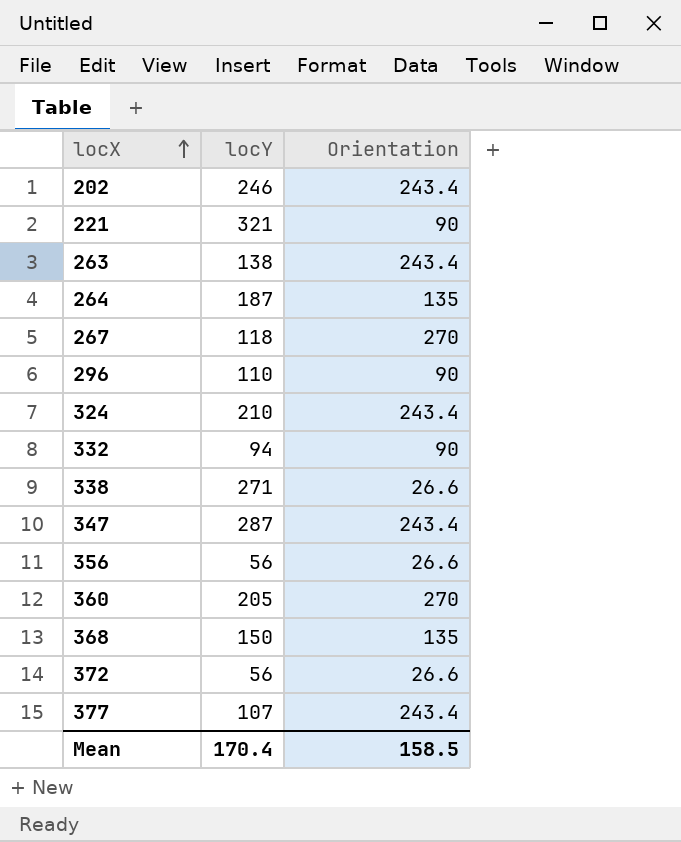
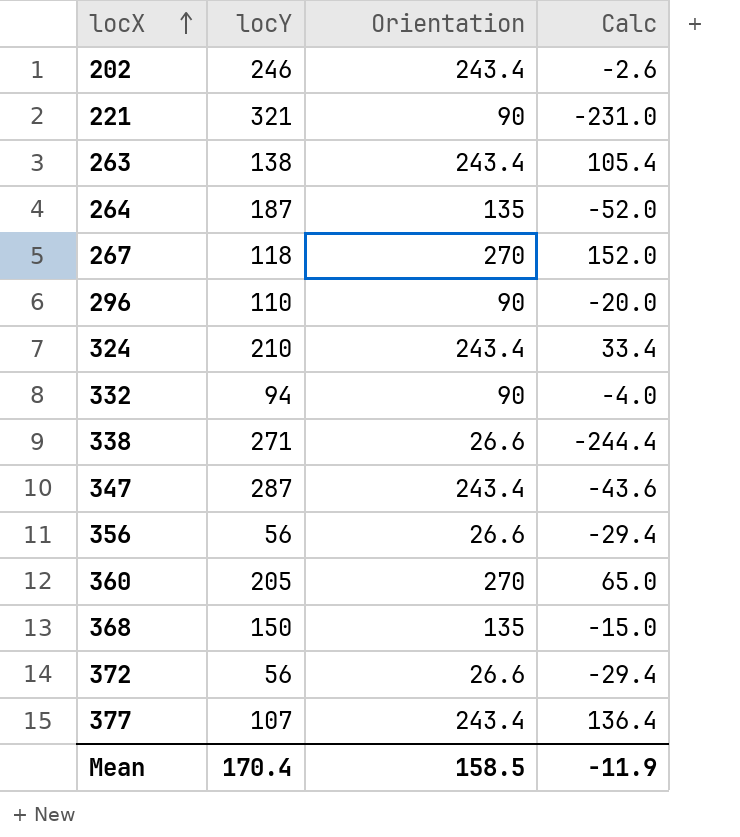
column Calc | formula: none -> [Orientation] - [locY]

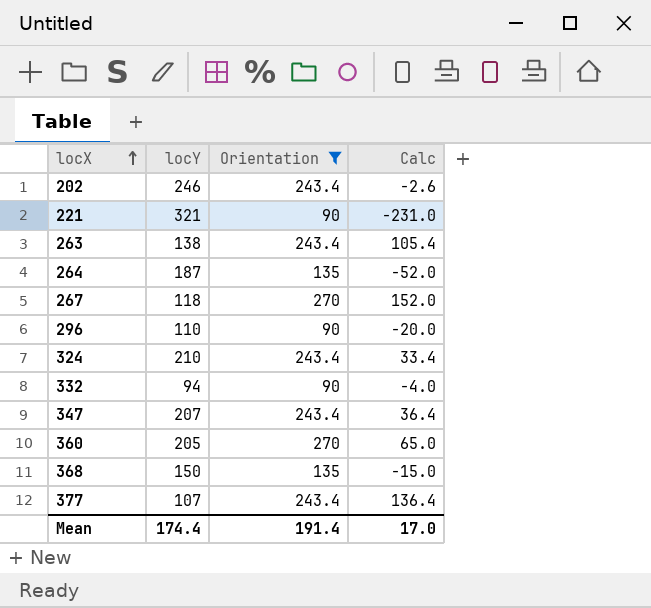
filter: none -> Orientation != 26.6
347 | locY: 287 -> 207
347 | Calc: -43.6 -> 36.4
Mean | locY: 170.4 -> 174.4
Mean | Orientation: 158.5 -> 191.4
Mean | Calc: -11.9 -> 17.0

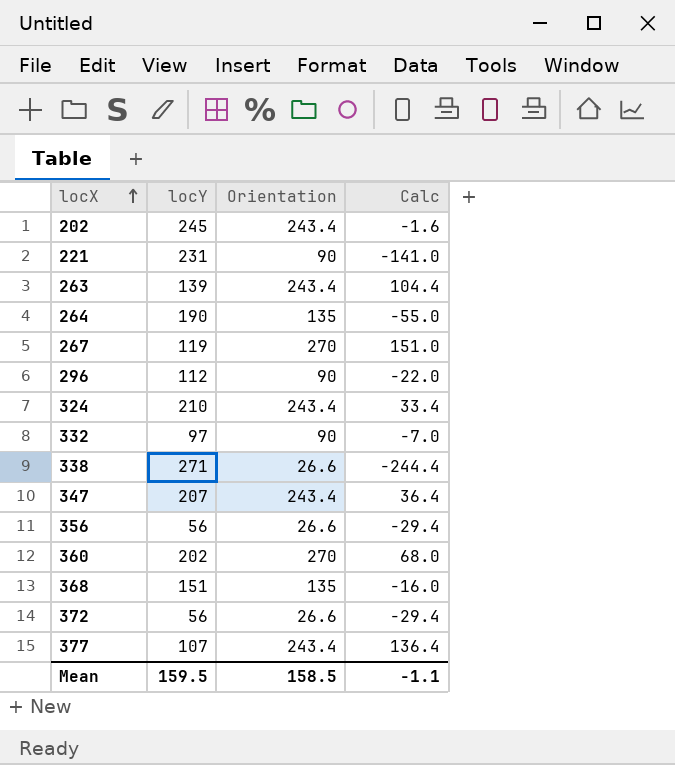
filter: Orientation != 26.6 -> none
202 | locY: 246 -> 245
202 | Calc: -2.6 -> -1.6
221 | locY: 321 -> 231
221 | Calc: -231.0 -> -141.0
263 | locY: 138 -> 139
263 | Calc: 105.4 -> 104.4
264 | locY: 187 -> 190
264 | Calc: -52.0 -> -55.0
267 | locY: 118 -> 119
267 | Calc: 152.0 -> 151.0
296 | locY: 110 -> 112
296 | Calc: -20.0 -> -22.0
332 | locY: 94 -> 97
332 | Calc: -4.0 -> -7.0
360 | locY: 205 -> 202
360 | Calc: 65.0 -> 68.0
368 | locY: 150 -> 151
368 | Calc: -15.0 -> -16.0
Mean | locY: 174.4 -> 159.5
Mean | Orientation: 191.4 -> 158.5
Mean | Calc: 17.0 -> -1.1

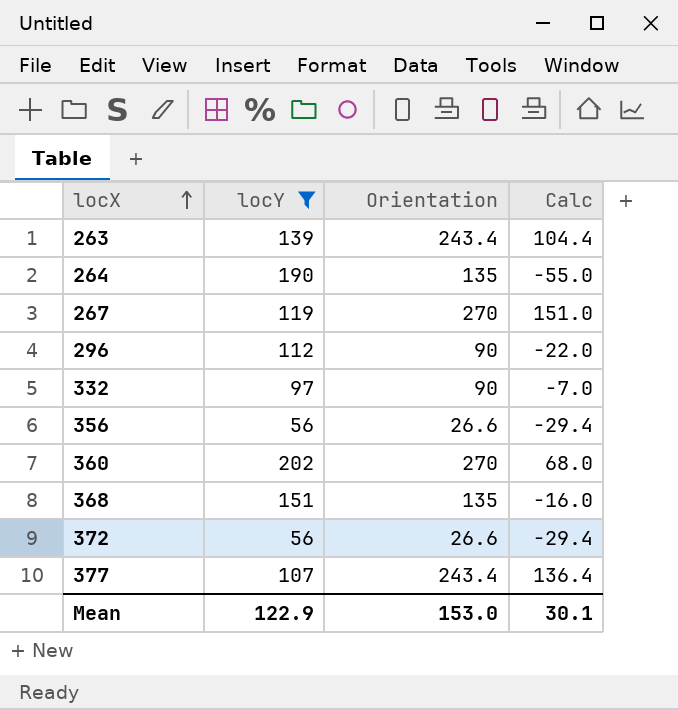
filter: none -> locY <= 202
Mean | locY: 159.5 -> 122.9
Mean | Orientation: 158.5 -> 153.0
Mean | Calc: -1.1 -> 30.1

